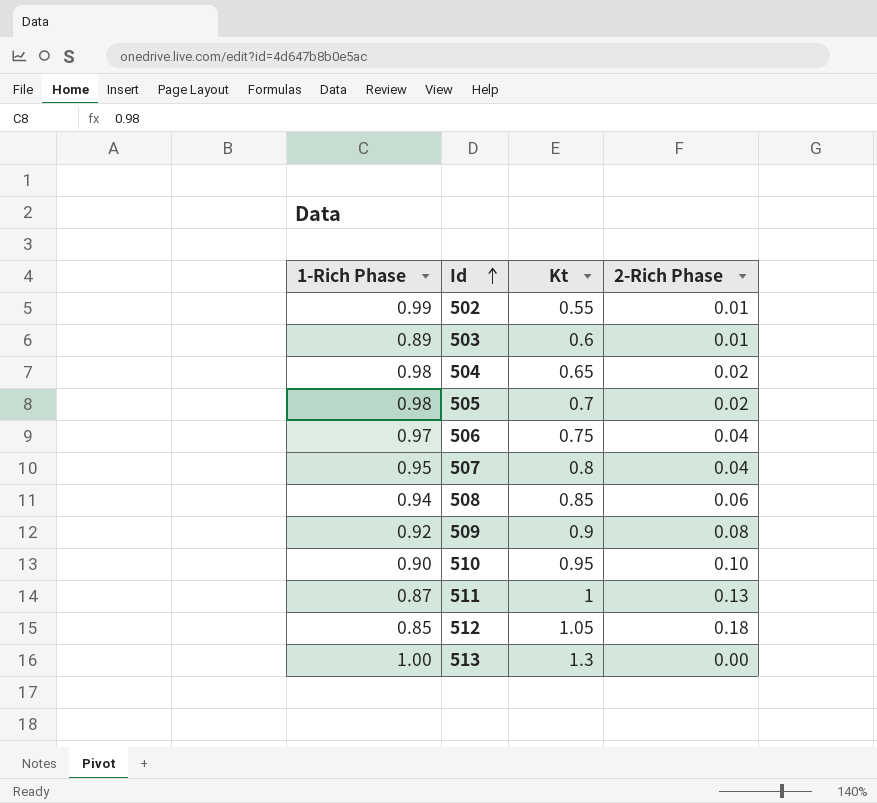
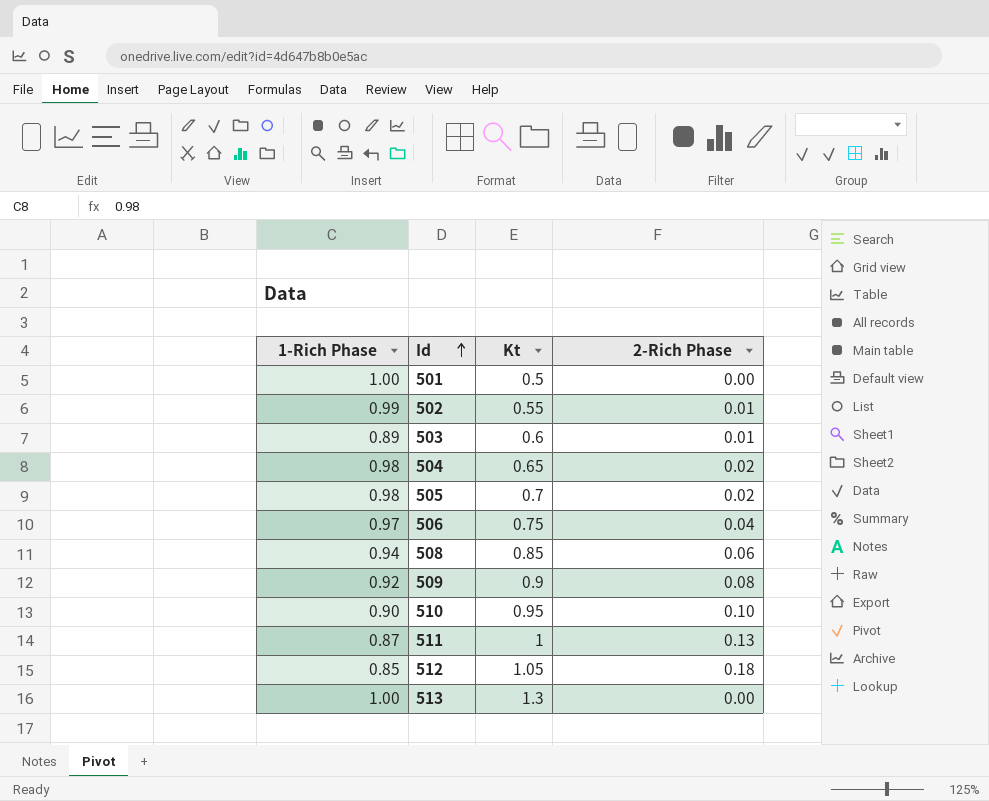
row 507: 0.95 | 0.8 | 0.04 -> none
row 501: none -> 1.00 | 0.5 | 0.00

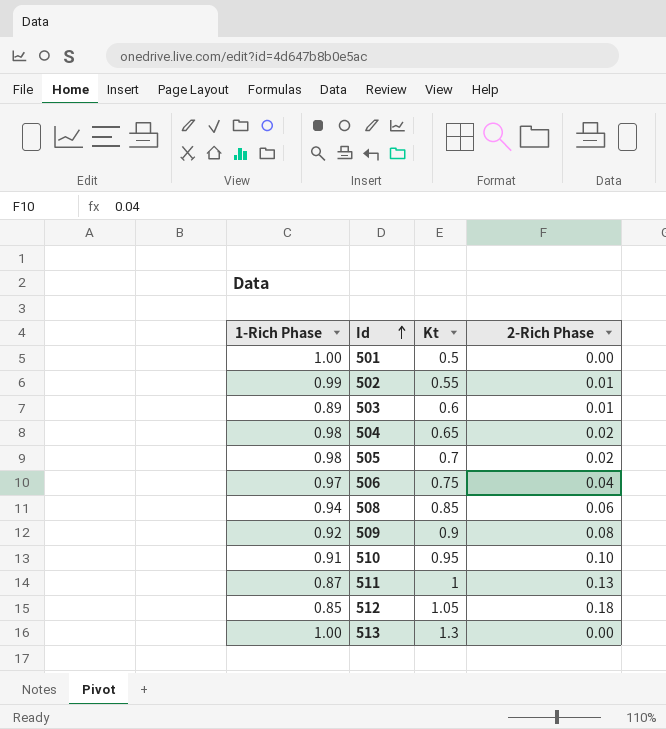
510 | 1-Rich Phase: 0.90 -> 0.91

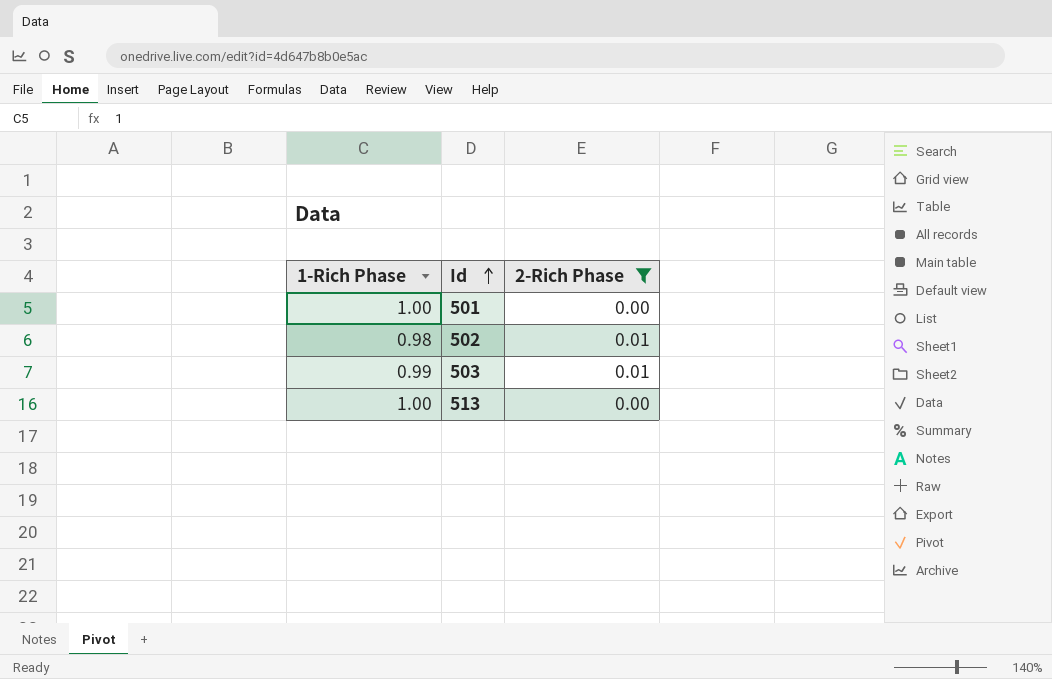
filter: none -> 2-Rich Phase <= 0.01
column Kt | position: 3 -> none
502 | 1-Rich Phase: 0.99 -> 0.98
503 | 1-Rich Phase: 0.89 -> 0.99

